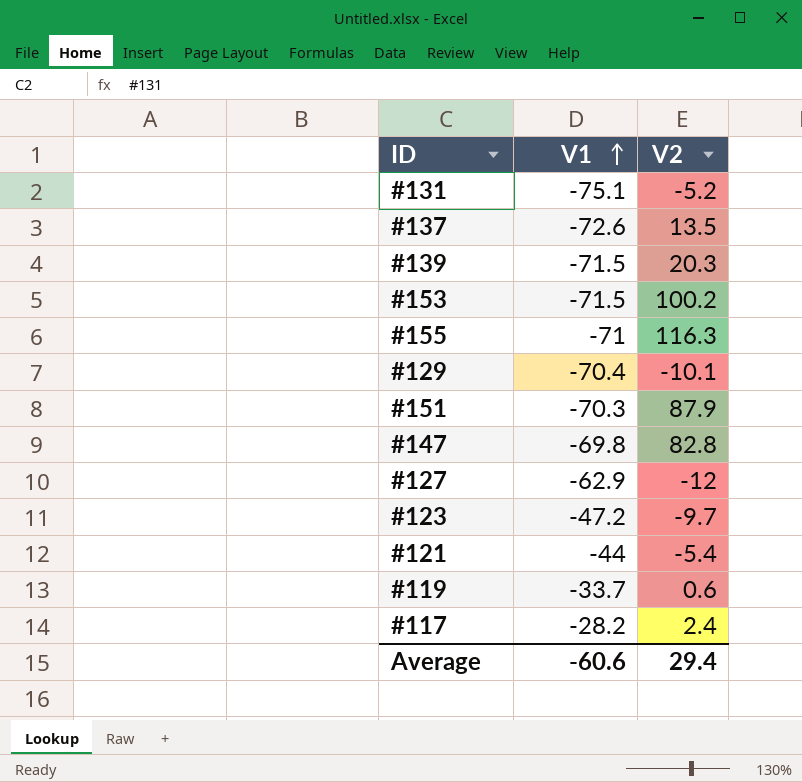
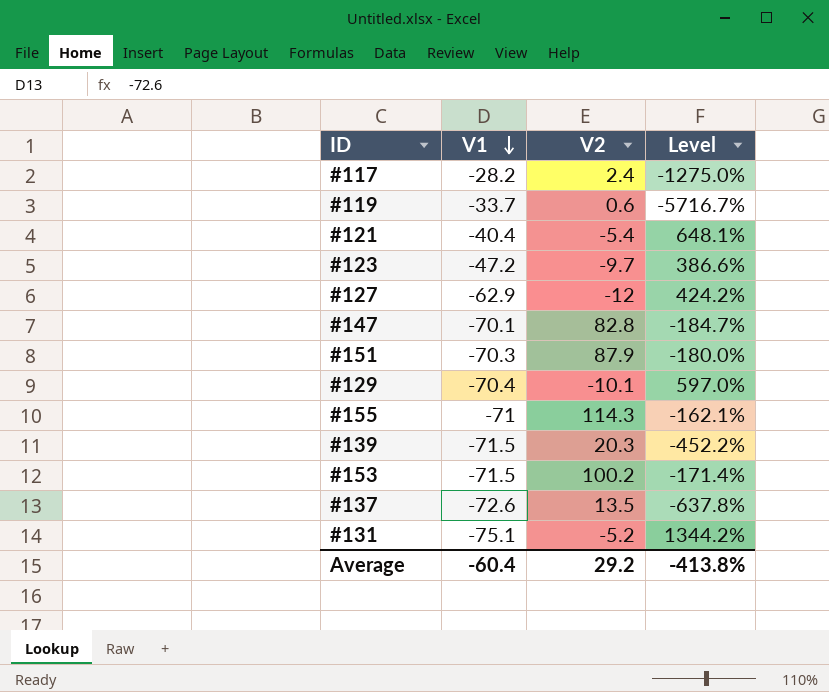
row order: V1 ascending -> V1 descending
column Level | formula: none -> ([V1] - [V2]) / [V2]
#121 | V1: -44 -> -40.4
#147 | V1: -69.8 -> -70.1
#155 | V2: 116.3 -> 114.3
Average | V1: -60.6 -> -60.4
Average | V2: 29.4 -> 29.2

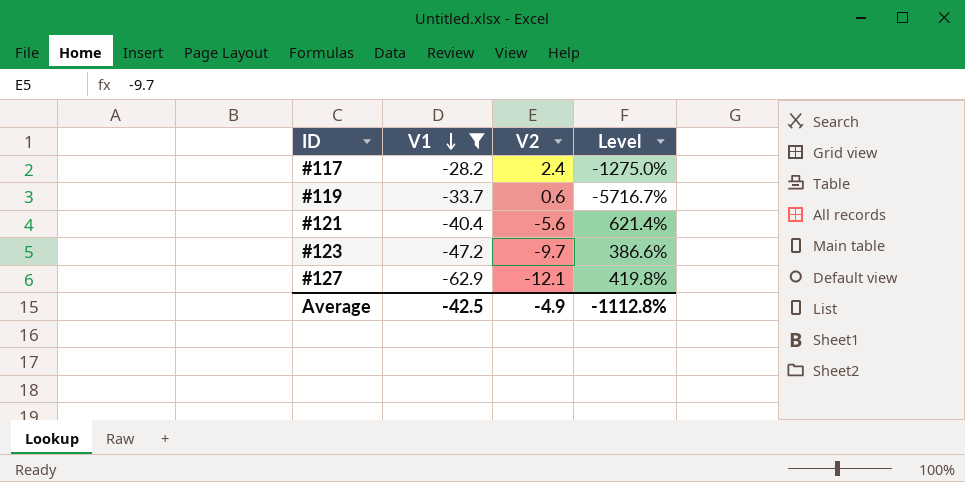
filter: none -> V1 >= -62.9
#121 | V2: -5.4 -> -5.6
#121 | Level: 648.1% -> 621.4%
#127 | V2: -12 -> -12.1
#127 | Level: 424.2% -> 419.8%
Average | V1: -60.4 -> -42.5
Average | V2: 29.2 -> -4.9
Average | Level: -413.8% -> -1112.8%

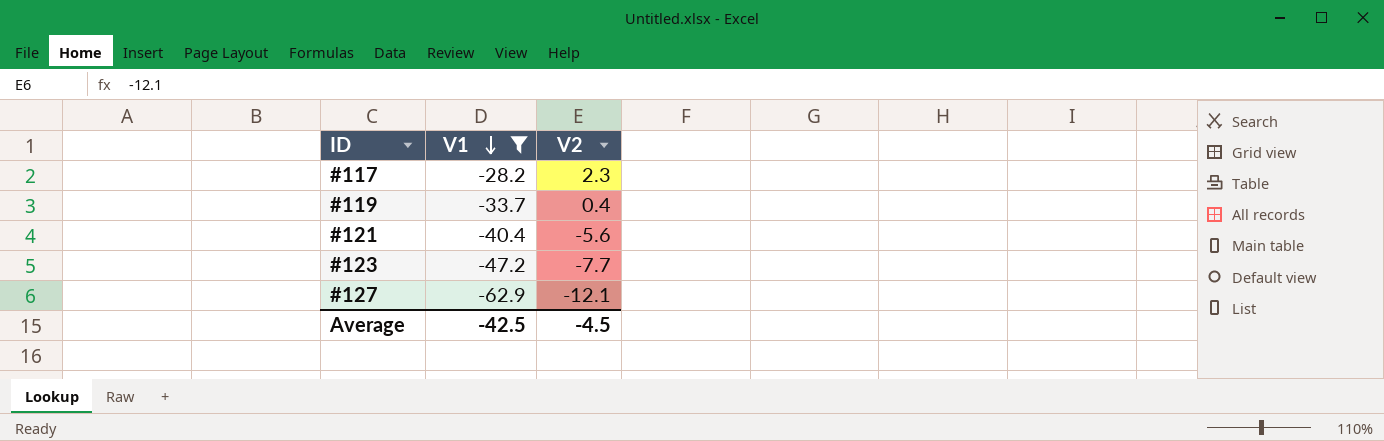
column Level | formula: ([V1] - [V2]) / [V2] -> none
#117 | V2: 2.4 -> 2.3
#119 | V2: 0.6 -> 0.4
#123 | V2: -9.7 -> -7.7
Average | V2: -4.9 -> -4.5

